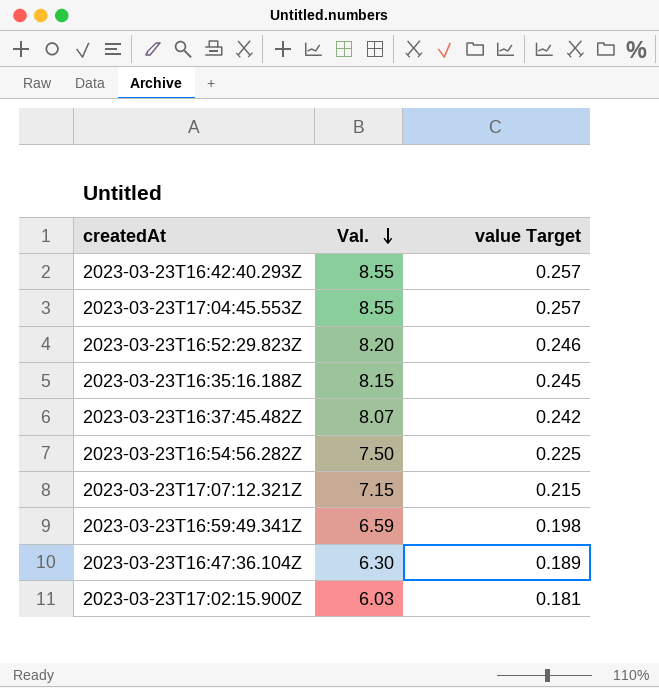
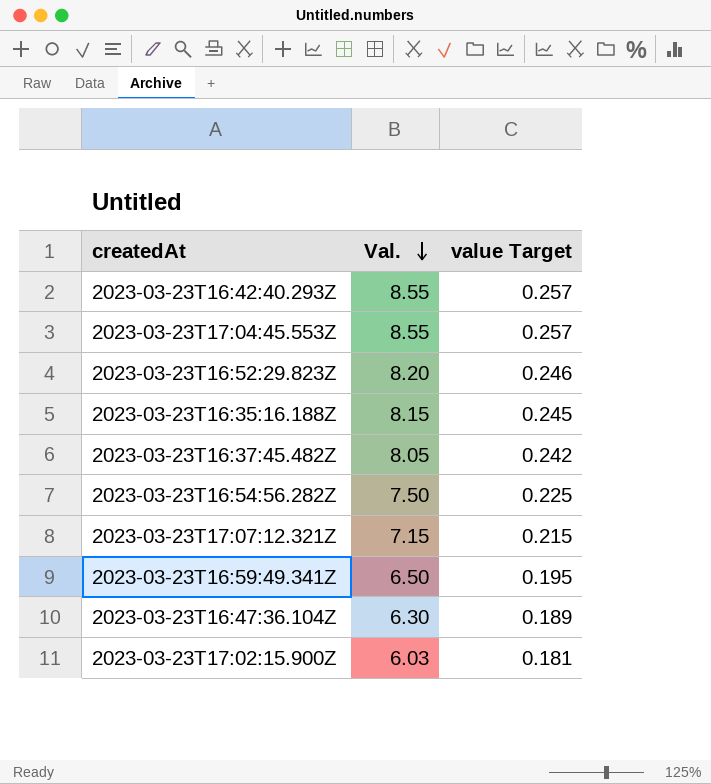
2023-03-23T16:37:45.482Z | Val.: 8.07 -> 8.05
2023-03-23T16:59:49.341Z | Val.: 6.59 -> 6.50
2023-03-23T16:59:49.341Z | value Target: 0.198 -> 0.195

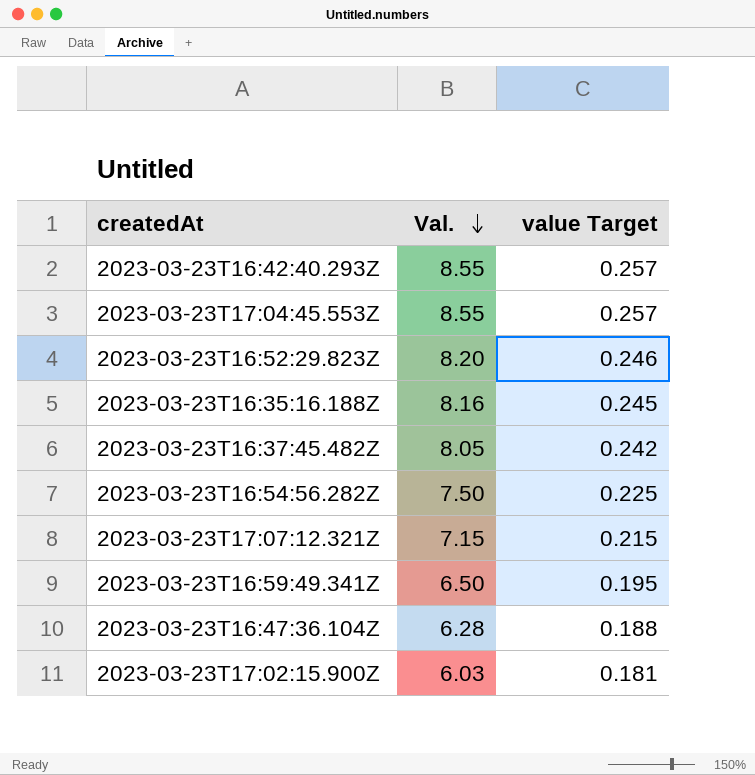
2023-03-23T16:35:16.188Z | Val.: 8.15 -> 8.16
2023-03-23T16:47:36.104Z | Val.: 6.30 -> 6.28
2023-03-23T16:47:36.104Z | value Target: 0.189 -> 0.188

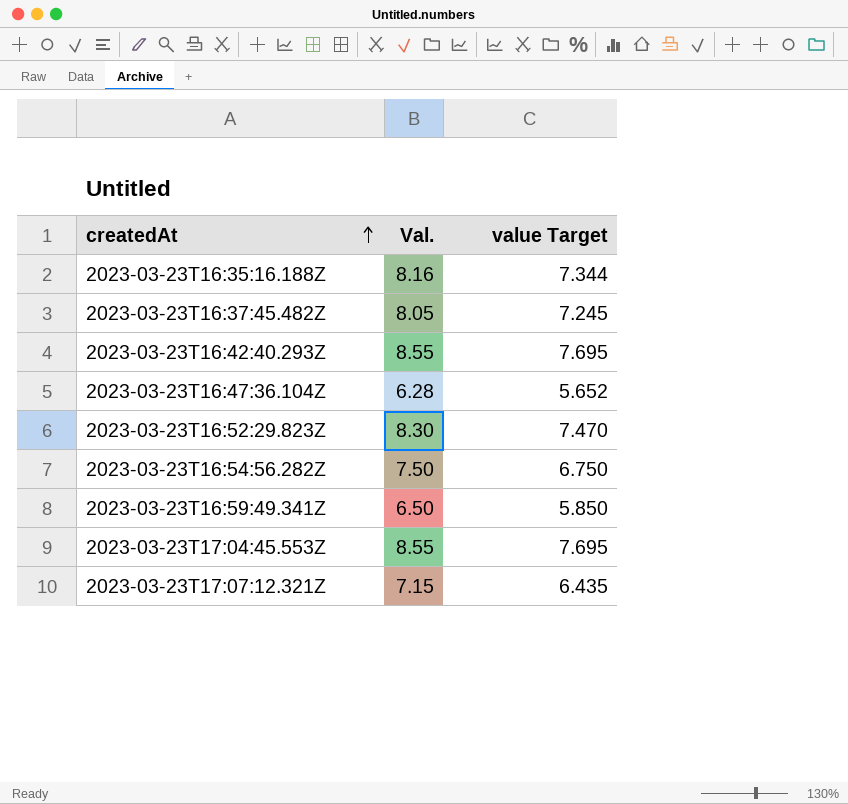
row order: Val. descending -> createdAt ascending
column value Target | formula: [Val.] * 0.03 -> [Val.] * 0.9
row 2023-03-23T17:02:15.900Z: 6.03 | 0.181 -> none
2023-03-23T16:52:29.823Z | Val.: 8.20 -> 8.30

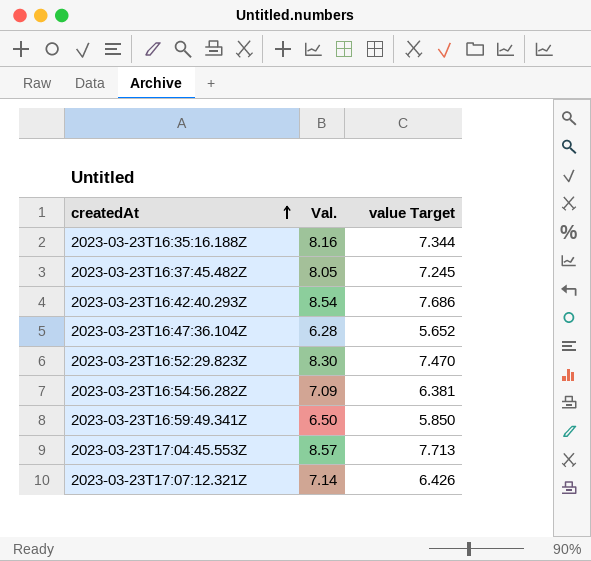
2023-03-23T16:42:40.293Z | Val.: 8.55 -> 8.54
2023-03-23T16:42:40.293Z | value Target: 7.695 -> 7.686
2023-03-23T16:54:56.282Z | Val.: 7.50 -> 7.09
2023-03-23T16:54:56.282Z | value Target: 6.750 -> 6.381
2023-03-23T17:04:45.553Z | Val.: 8.55 -> 8.57
2023-03-23T17:04:45.553Z | value Target: 7.695 -> 7.713
2023-03-23T17:07:12.321Z | Val.: 7.15 -> 7.14
2023-03-23T17:07:12.321Z | value Target: 6.435 -> 6.426

